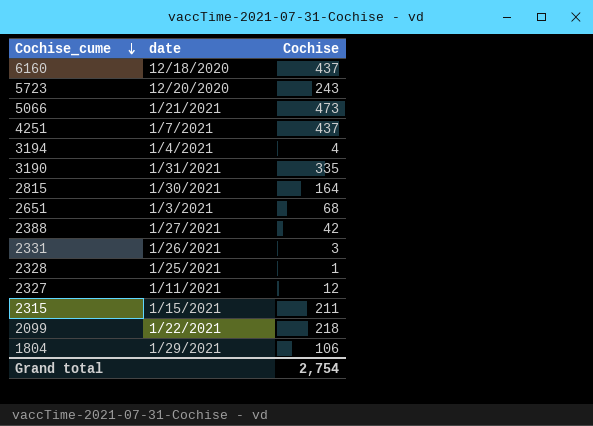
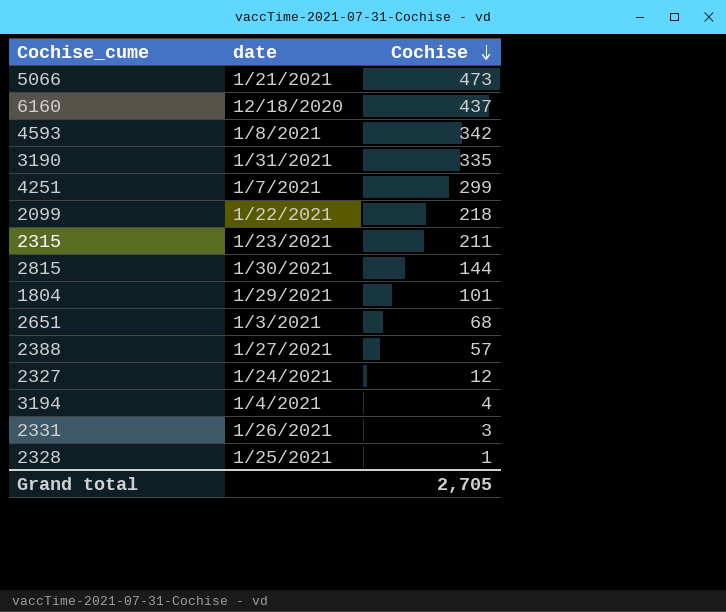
row order: Cochise_cume descending -> Cochise descending
row 5723: 12/20/2020 | 243 -> none
row 4593: none -> 1/8/2021 | 342
4251 | Cochise: 437 -> 299
2315 | date: 1/15/2021 -> 1/23/2021
2815 | Cochise: 164 -> 144
1804 | Cochise: 106 -> 101
2388 | Cochise: 42 -> 57
2327 | date: 1/11/2021 -> 1/24/2021
Grand total | Cochise: 2,754 -> 2,705

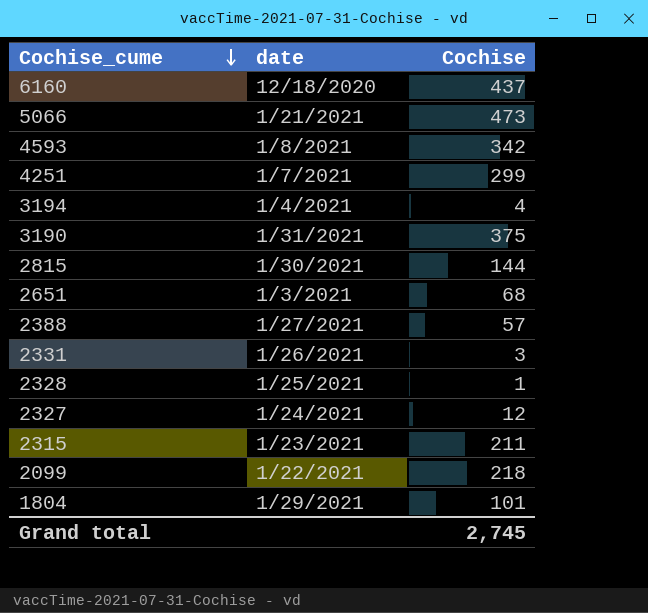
row order: Cochise descending -> Cochise_cume descending
3190 | Cochise: 335 -> 375
Grand total | Cochise: 2,705 -> 2,745

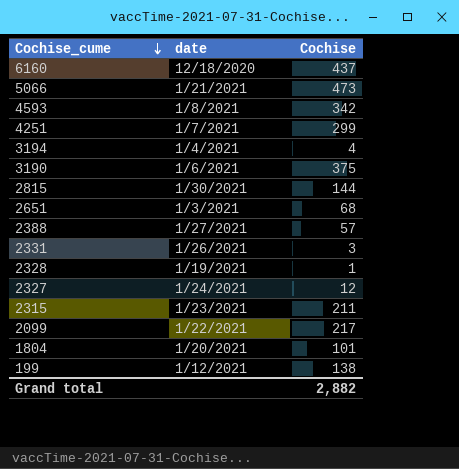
3190 | date: 1/31/2021 -> 1/6/2021
2328 | date: 1/25/2021 -> 1/19/2021
2099 | Cochise: 218 -> 217
1804 | date: 1/29/2021 -> 1/20/2021
row 199: none -> 1/12/2021 | 138
Grand total | Cochise: 2,745 -> 2,882

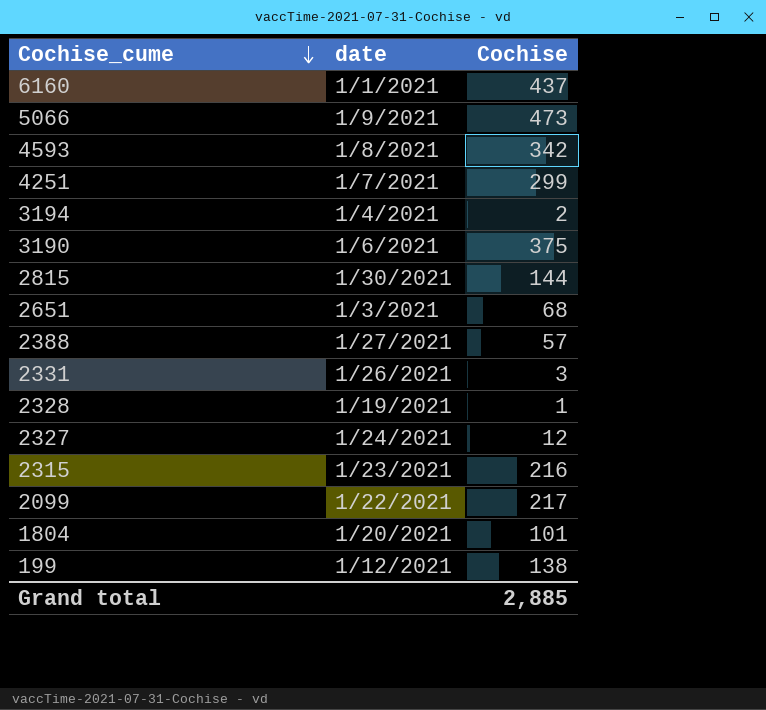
6160 | date: 12/18/2020 -> 1/1/2021
5066 | date: 1/21/2021 -> 1/9/2021
3194 | Cochise: 4 -> 2
2315 | Cochise: 211 -> 216
Grand total | Cochise: 2,882 -> 2,885

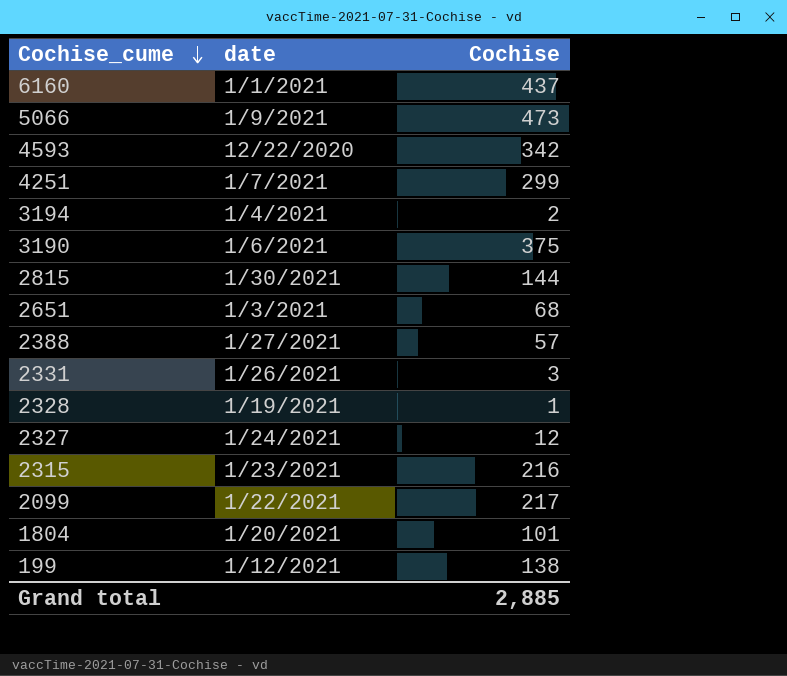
4593 | date: 1/8/2021 -> 12/22/2020

